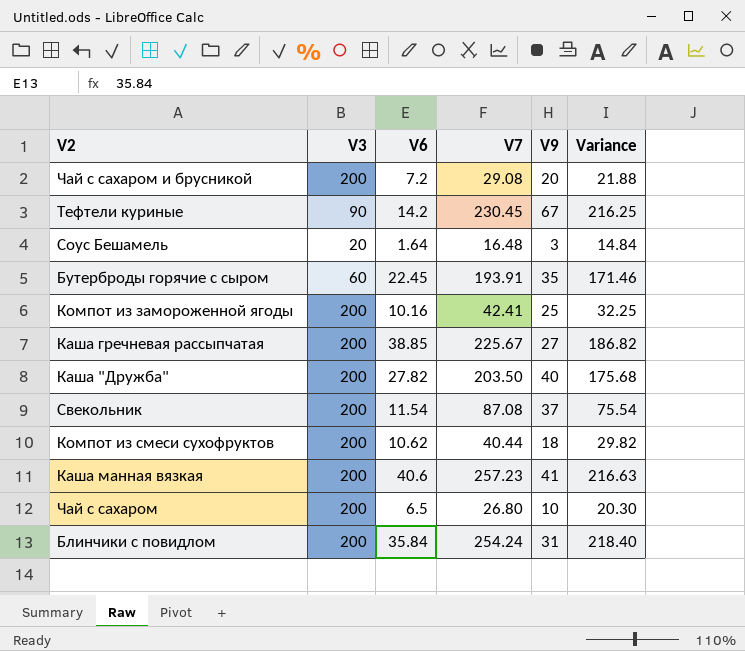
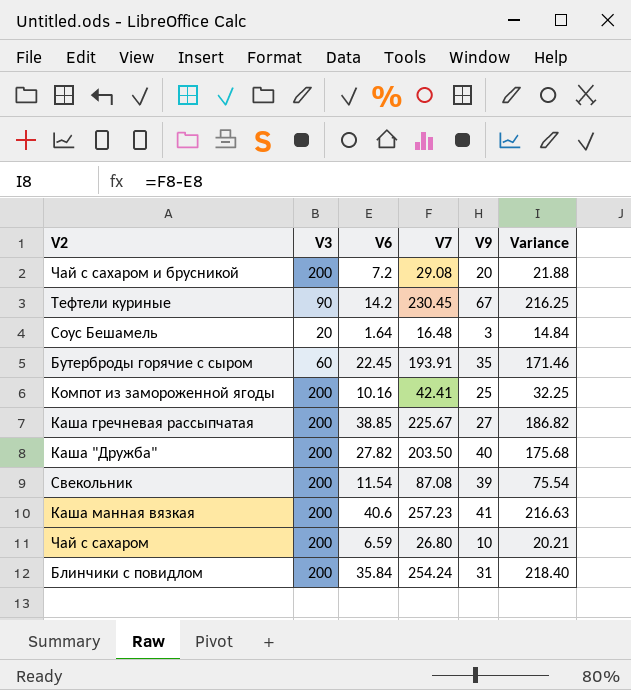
row Компот из смеси сухофруктов: 200 | 10.62 | 40.44 | 18 | 29.82 -> none
Свекольник | V9: 37 -> 39
Чай с сахаром | V6: 6.5 -> 6.59
Чай с сахаром | Variance: 20.30 -> 20.21

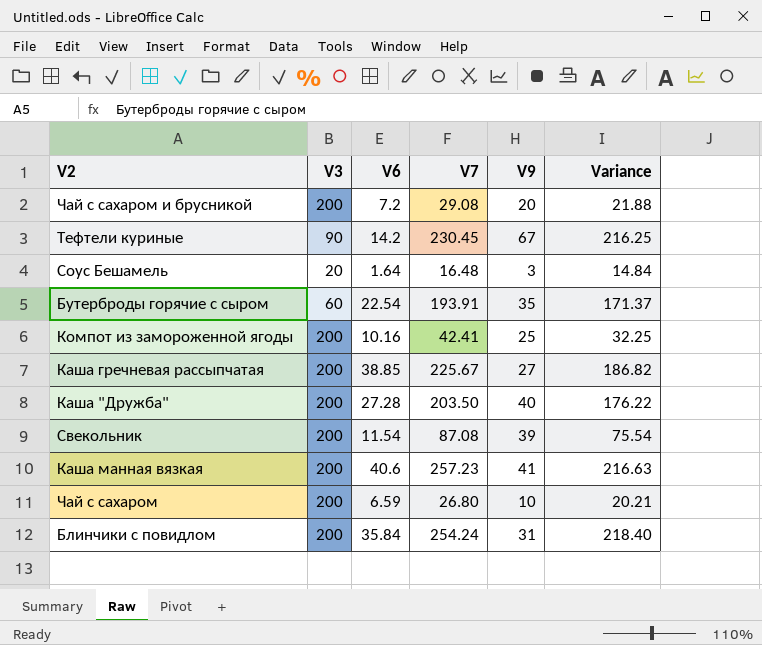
Бутерброды горячие с сыром | V6: 22.45 -> 22.54
Бутерброды горячие с сыром | Variance: 171.46 -> 171.37
Каша "Дружба" | V6: 27.82 -> 27.28
Каша "Дружба" | Variance: 175.68 -> 176.22

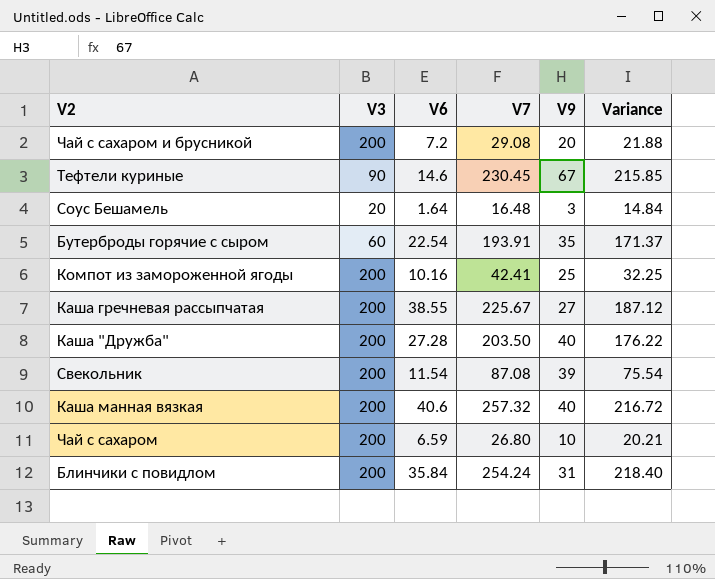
Тефтели куриные | V6: 14.2 -> 14.6
Тефтели куриные | Variance: 216.25 -> 215.85
Каша гречневая рассыпчатая | V6: 38.85 -> 38.55
Каша гречневая рассыпчатая | Variance: 186.82 -> 187.12
Каша манная вязкая | V7: 257.23 -> 257.32
Каша манная вязкая | V9: 41 -> 40
Каша манная вязкая | Variance: 216.63 -> 216.72

